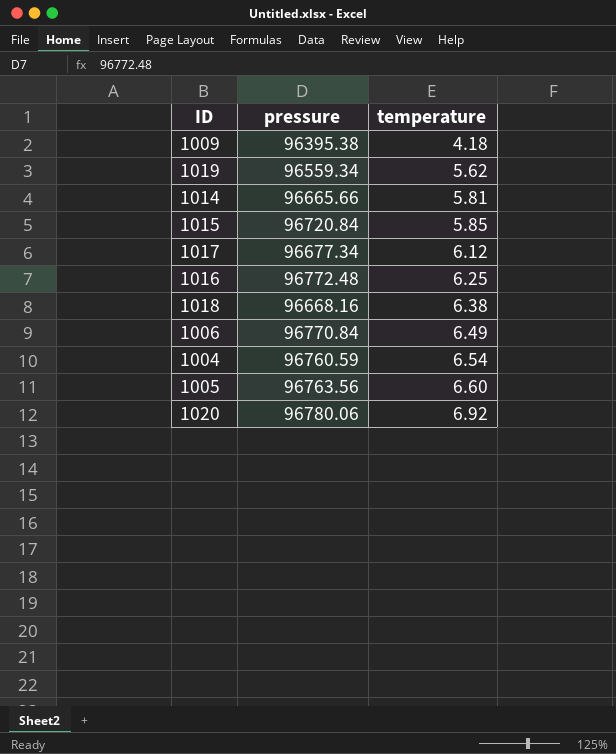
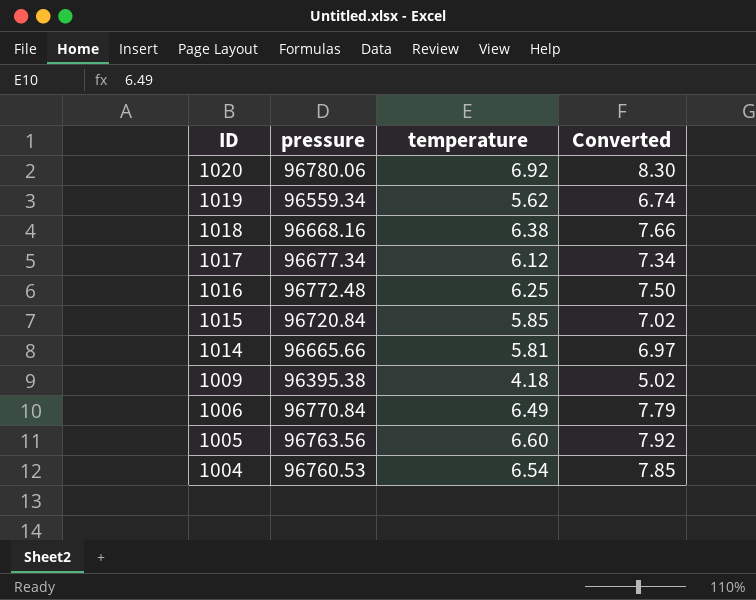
row order: temperature ascending -> ID descending
column Converted | formula: none -> [temperature] * 1.2
1004 | pressure: 96760.59 -> 96760.53

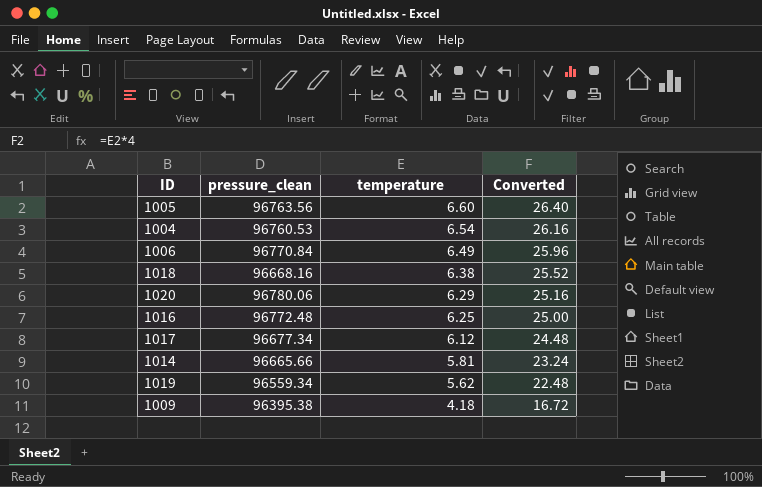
row order: ID descending -> temperature descending
column name: pressure -> pressure_clean
column Converted | formula: [temperature] * 1.2 -> [temperature] * 4
row 1015: 96720.84 | 5.85 | 7.02 -> none
1020 | temperature: 6.92 -> 6.29

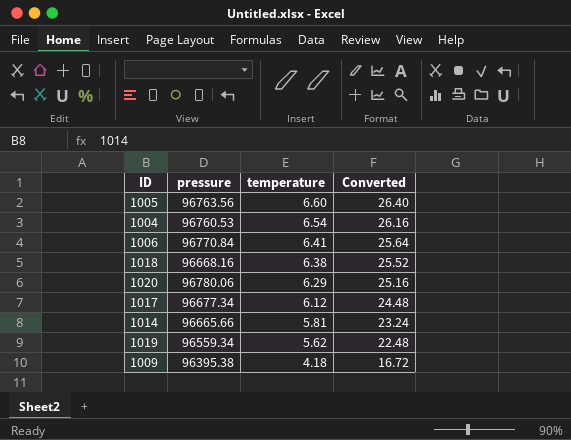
column name: pressure_clean -> pressure
row 1016: 96772.48 | 6.25 | 25.00 -> none
1006 | temperature: 6.49 -> 6.41
1006 | Converted: 25.96 -> 25.64

